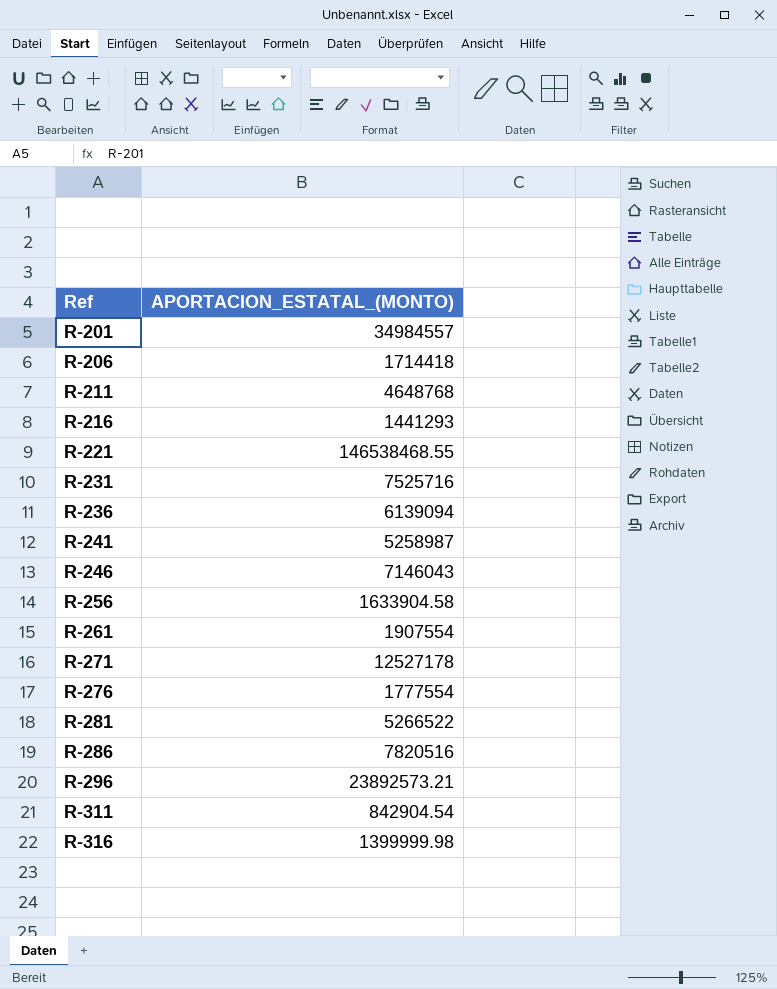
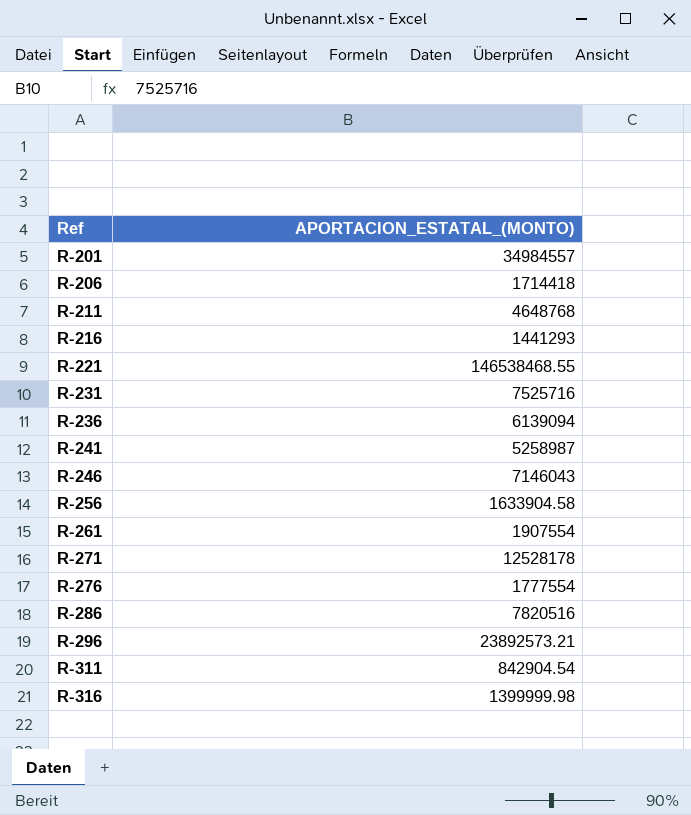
row R-281: 5266522 -> none
R-271 | APORTACION_ESTATAL_(MONTO): 12527178 -> 12528178

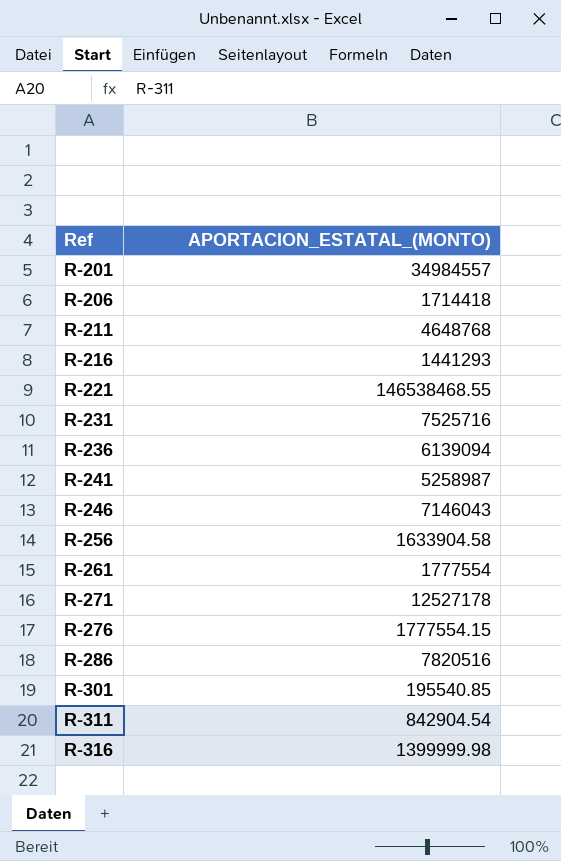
row R-296: 23892573.21 -> none
R-261 | APORTACION_ESTATAL_(MONTO): 1907554 -> 1777554
R-271 | APORTACION_ESTATAL_(MONTO): 12528178 -> 12527178
R-276 | APORTACION_ESTATAL_(MONTO): 1777554 -> 1777554.15
row R-301: none -> 195540.85

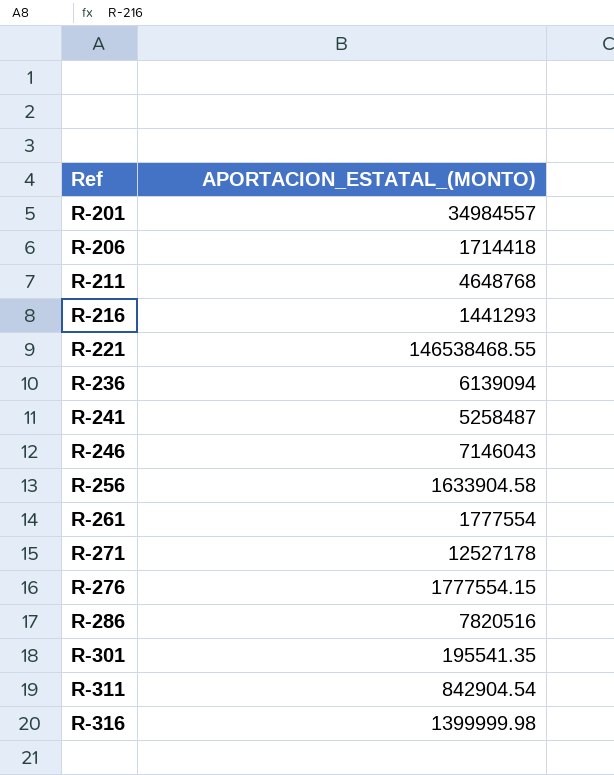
row R-231: 7525716 -> none
R-241 | APORTACION_ESTATAL_(MONTO): 5258987 -> 5258487
R-301 | APORTACION_ESTATAL_(MONTO): 195540.85 -> 195541.35

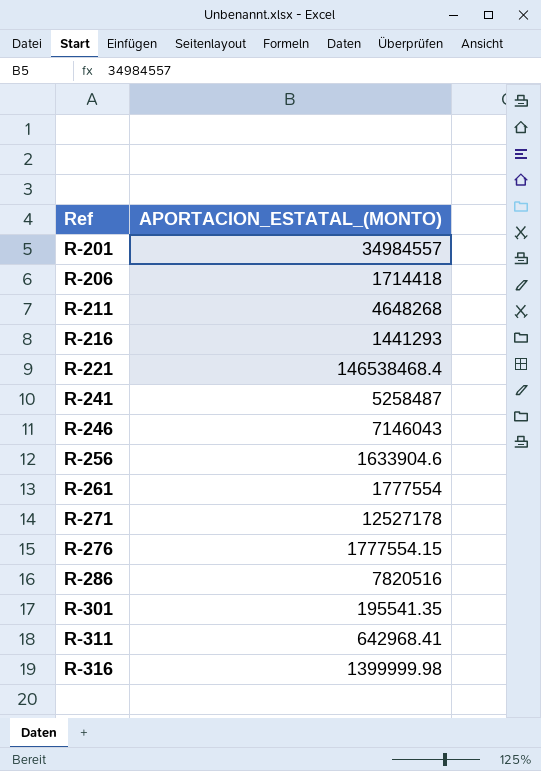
row R-236: 6139094 -> none
R-211 | APORTACION_ESTATAL_(MONTO): 4648768 -> 4648268
R-221 | APORTACION_ESTATAL_(MONTO): 146538468.55 -> 146538468.4
R-256 | APORTACION_ESTATAL_(MONTO): 1633904.58 -> 1633904.6
R-311 | APORTACION_ESTATAL_(MONTO): 842904.54 -> 642968.41

